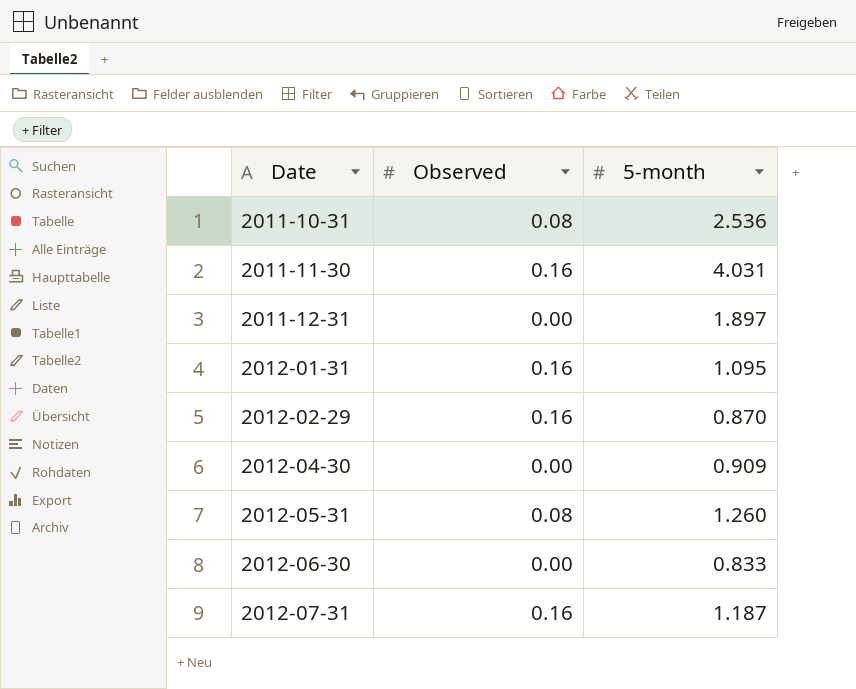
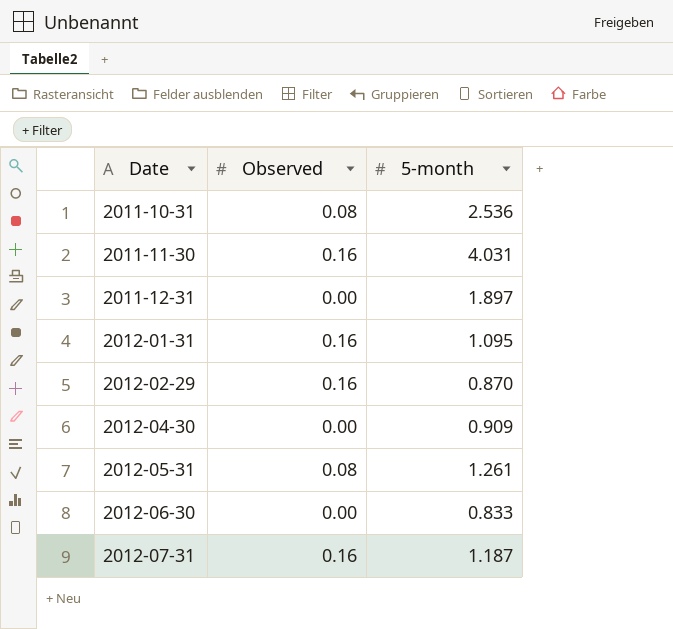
2012-05-31 | 5-month: 1.260 -> 1.261

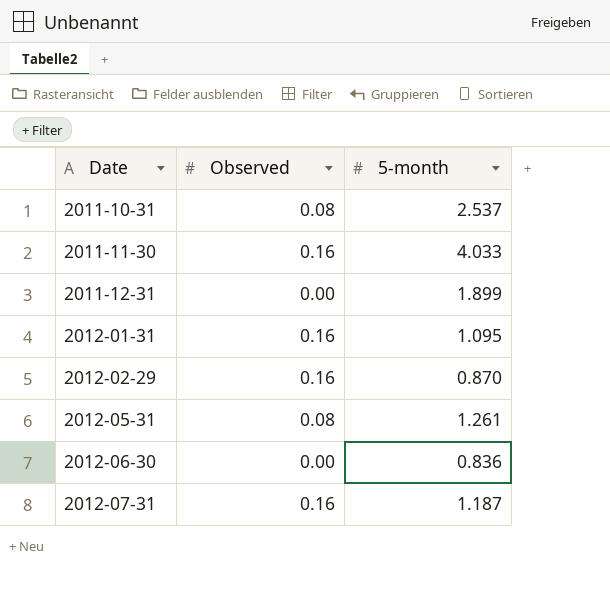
row 2012-04-30: 0.00 | 0.909 -> none
2011-10-31 | 5-month: 2.536 -> 2.537
2011-11-30 | 5-month: 4.031 -> 4.033
2011-12-31 | 5-month: 1.897 -> 1.899
2012-06-30 | 5-month: 0.833 -> 0.836

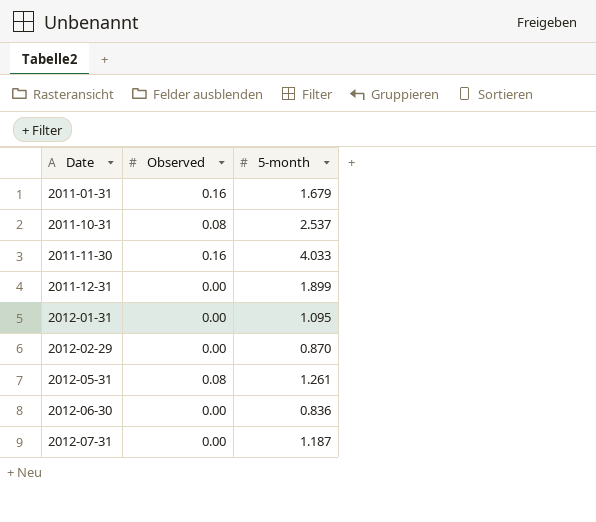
row 2011-01-31: none -> 0.16 | 1.679
2012-01-31 | Observed: 0.16 -> 0.00
2012-02-29 | Observed: 0.16 -> 0.00
2012-07-31 | Observed: 0.16 -> 0.00

